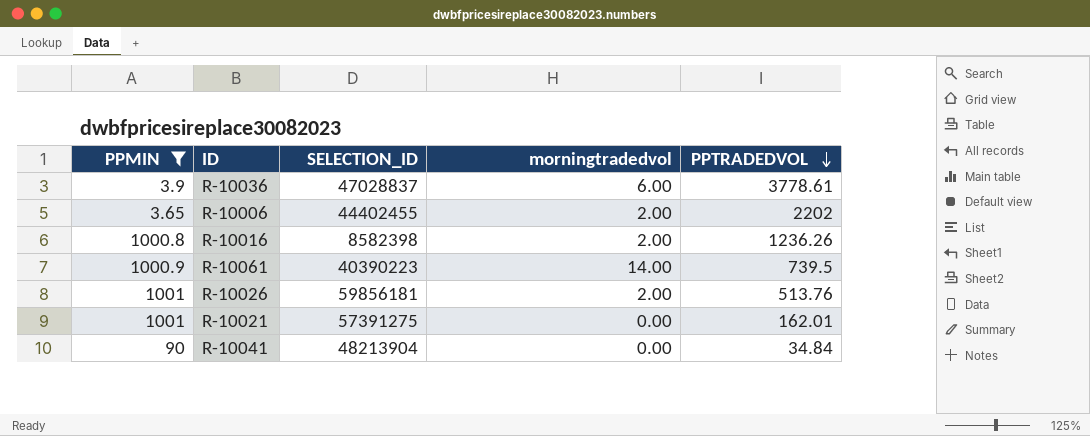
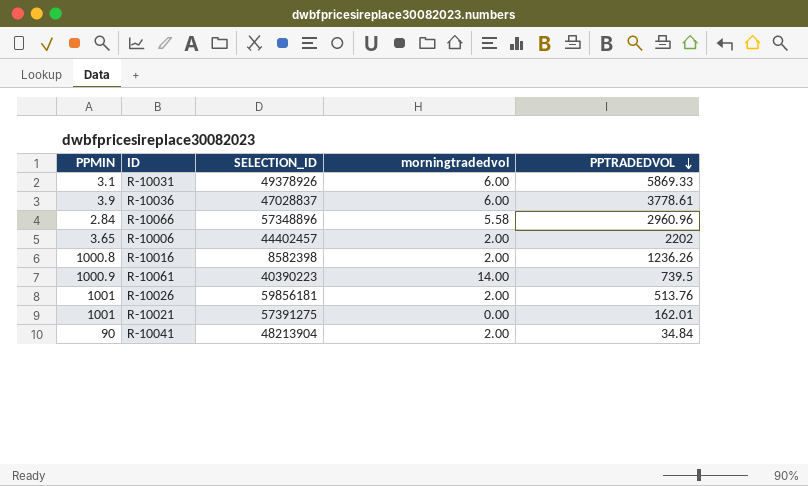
filter: PPMIN >= 3.65 -> none
R-10006 | SELECTION_ID: 44402455 -> 44402457
R-10041 | morningtradedvol: 0.00 -> 2.00

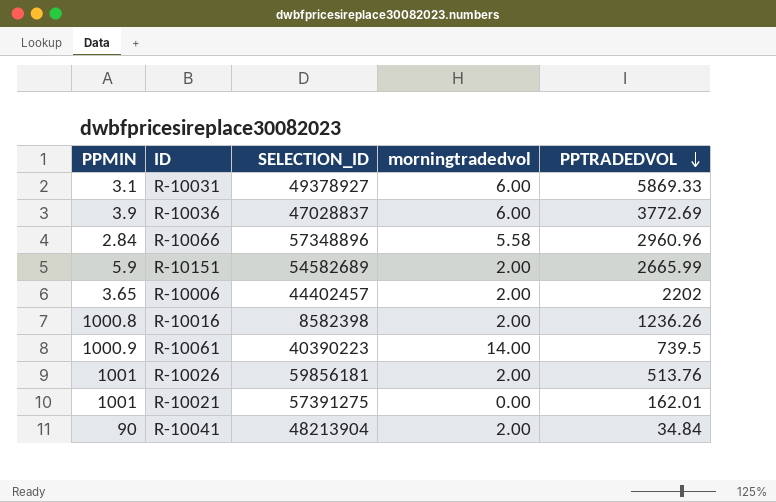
R-10031 | SELECTION_ID: 49378926 -> 49378927
R-10036 | PPTRADEDVOL: 3778.61 -> 3772.69
row R-10151: none -> 5.9 | 54582689 | 2.00 | 2665.99

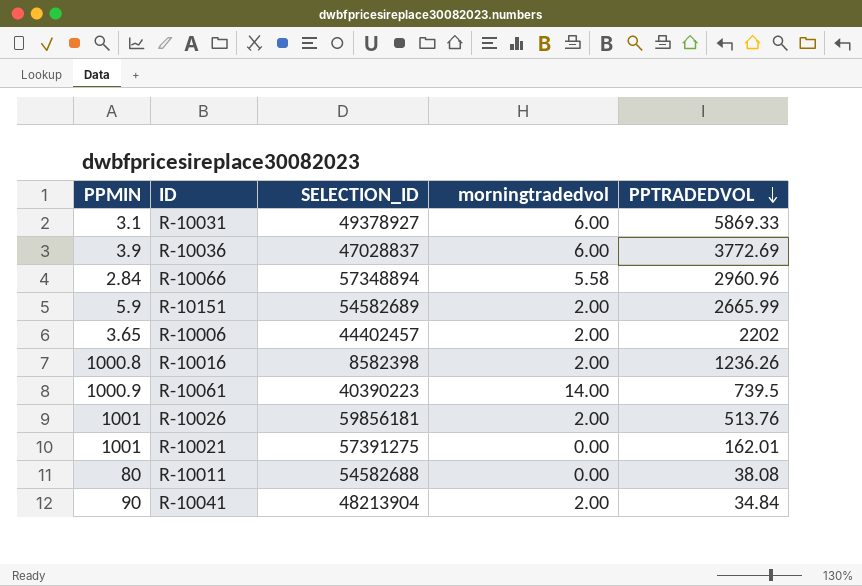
R-10066 | SELECTION_ID: 57348896 -> 57348894
row R-10011: none -> 80 | 54582688 | 0.00 | 38.08

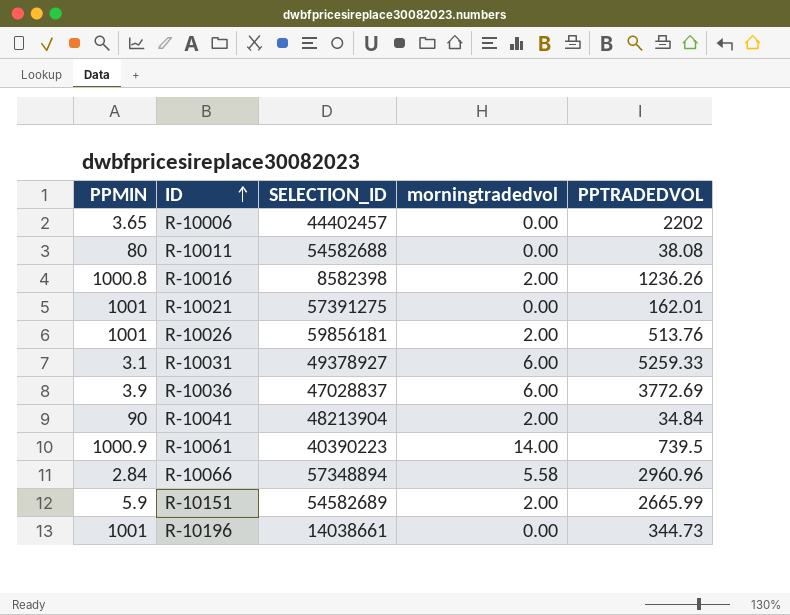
row order: PPTRADEDVOL descending -> ID ascending
R-10006 | morningtradedvol: 2.00 -> 0.00
R-10031 | PPTRADEDVOL: 5869.33 -> 5259.33
row R-10196: none -> 1001 | 14038661 | 0.00 | 344.73

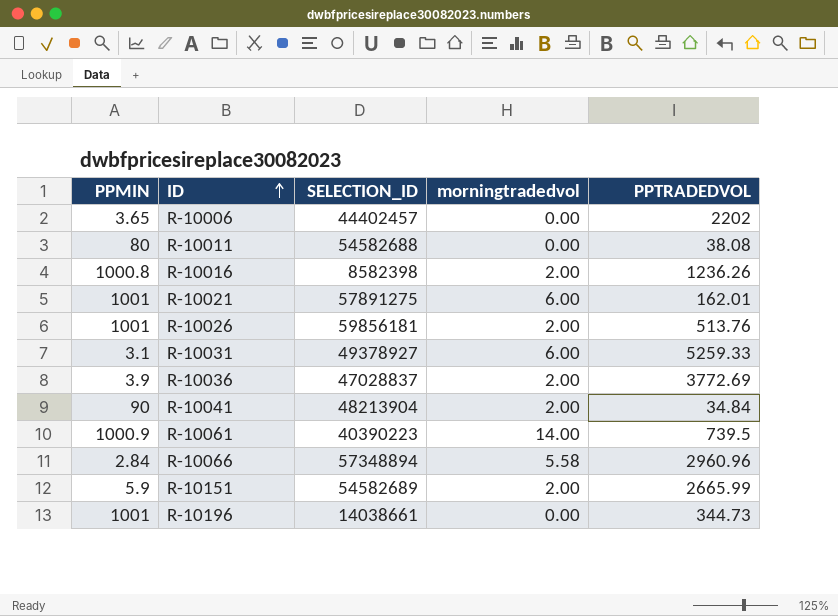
R-10021 | SELECTION_ID: 57391275 -> 57891275
R-10021 | morningtradedvol: 0.00 -> 6.00
R-10036 | morningtradedvol: 6.00 -> 2.00

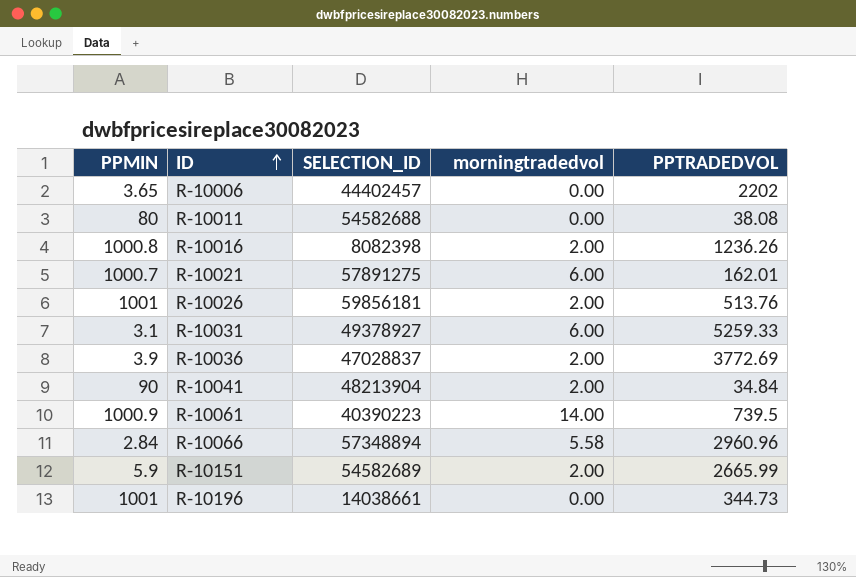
R-10016 | SELECTION_ID: 8582398 -> 8082398
R-10021 | PPMIN: 1001 -> 1000.7

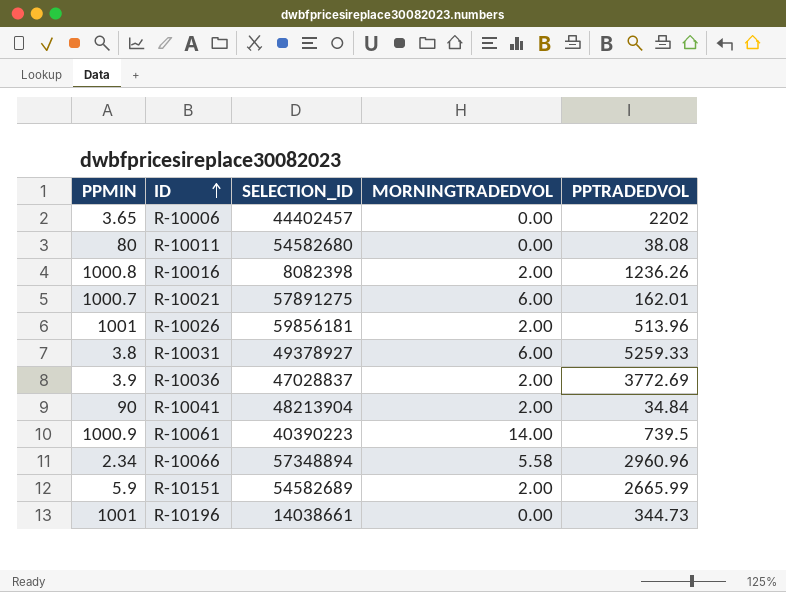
column name: morningtradedvol -> MORNINGTRADEDVOL
R-10011 | SELECTION_ID: 54582688 -> 54582680
R-10026 | PPTRADEDVOL: 513.76 -> 513.96
R-10031 | PPMIN: 3.1 -> 3.8
R-10066 | PPMIN: 2.84 -> 2.34

